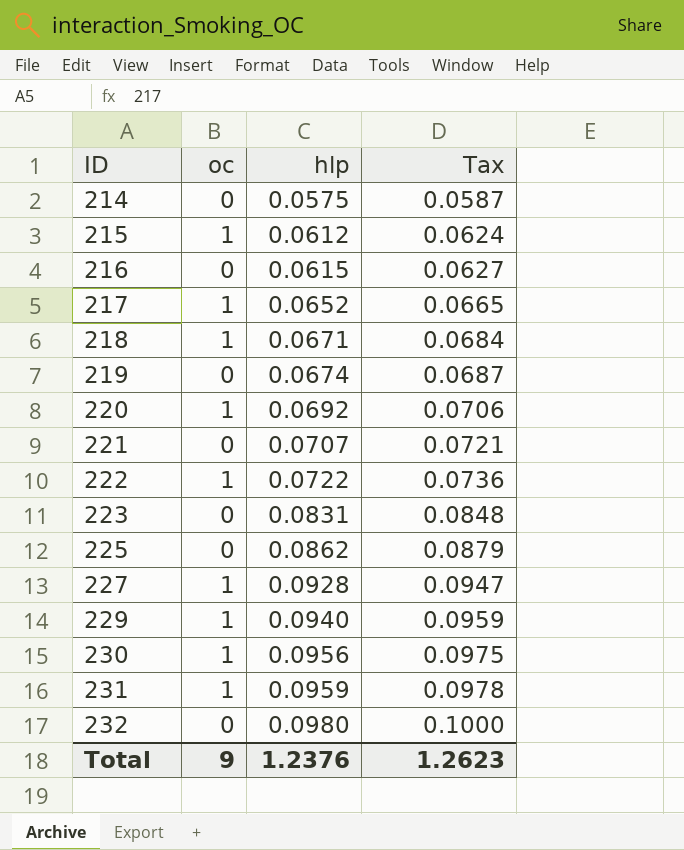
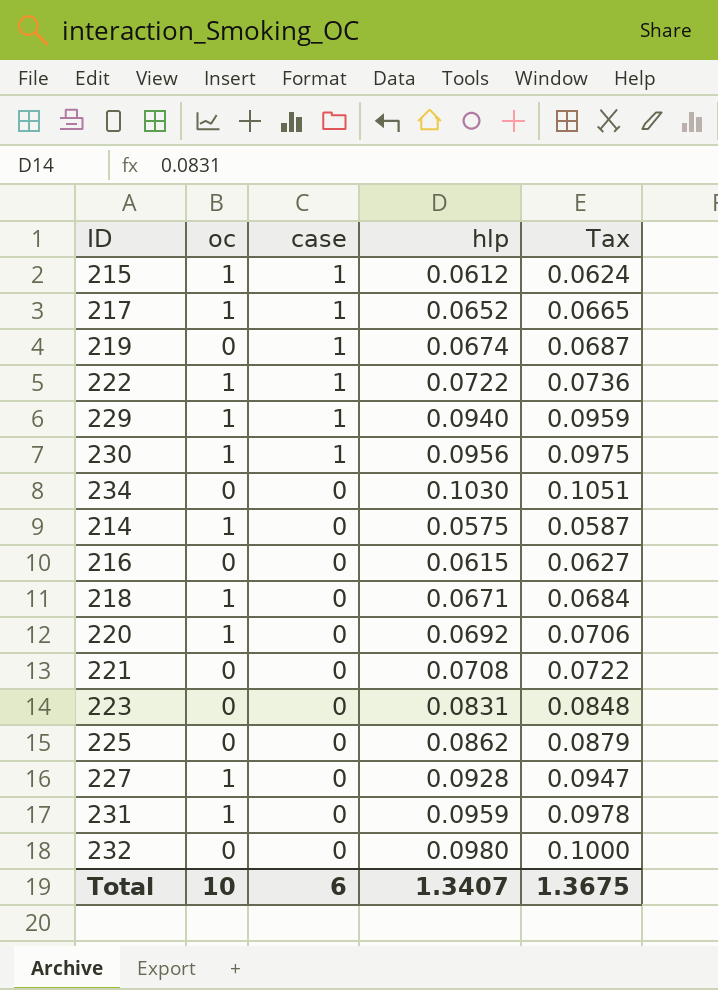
row order: ID ascending -> case descending
column case | position: none -> 3
row 234: none -> 0 | 0 | 0.1030 | 0.1051
214 | oc: 0 -> 1
221 | hlp: 0.0707 -> 0.0708
221 | Tax: 0.0721 -> 0.0722
Total | oc: 9 -> 10
Total | hlp: 1.2376 -> 1.3407
Total | Tax: 1.2623 -> 1.3675

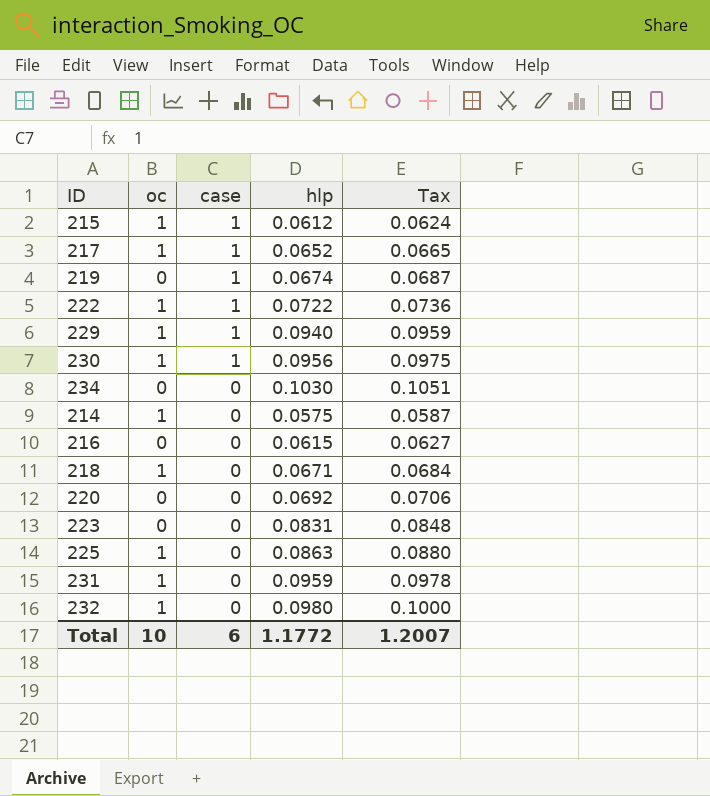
row 221: 0 | 0 | 0.0708 | 0.0722 -> none
row 227: 1 | 0 | 0.0928 | 0.0947 -> none
220 | oc: 1 -> 0
225 | oc: 0 -> 1
225 | hlp: 0.0862 -> 0.0863
225 | Tax: 0.0879 -> 0.0880
232 | oc: 0 -> 1
Total | hlp: 1.3407 -> 1.1772
Total | Tax: 1.3675 -> 1.2007

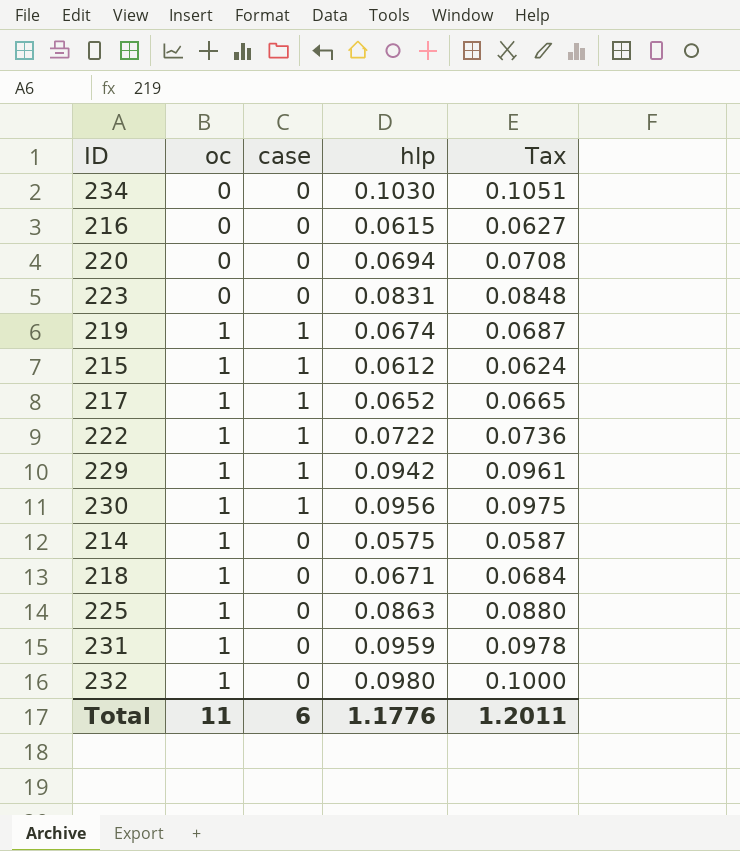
row order: case descending -> oc ascending
220 | hlp: 0.0692 -> 0.0694
220 | Tax: 0.0706 -> 0.0708
219 | oc: 0 -> 1
229 | hlp: 0.0940 -> 0.0942
229 | Tax: 0.0959 -> 0.0961
Total | oc: 10 -> 11
Total | hlp: 1.1772 -> 1.1776
Total | Tax: 1.2007 -> 1.2011

